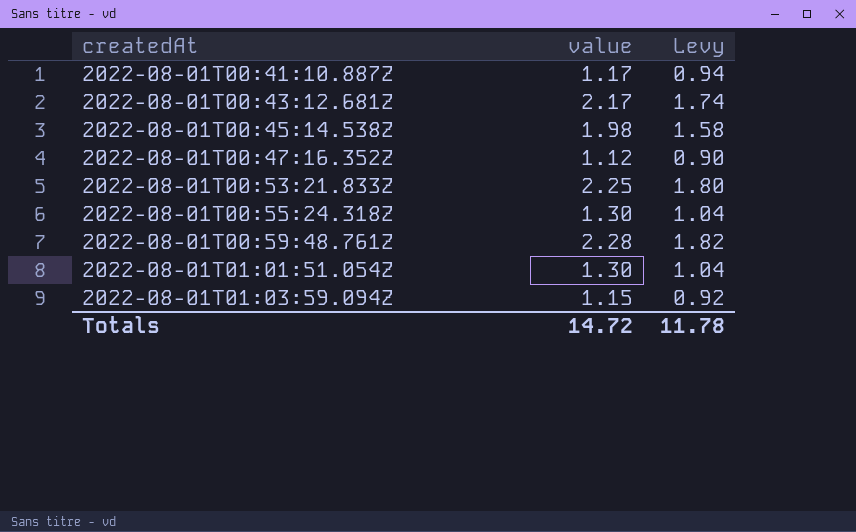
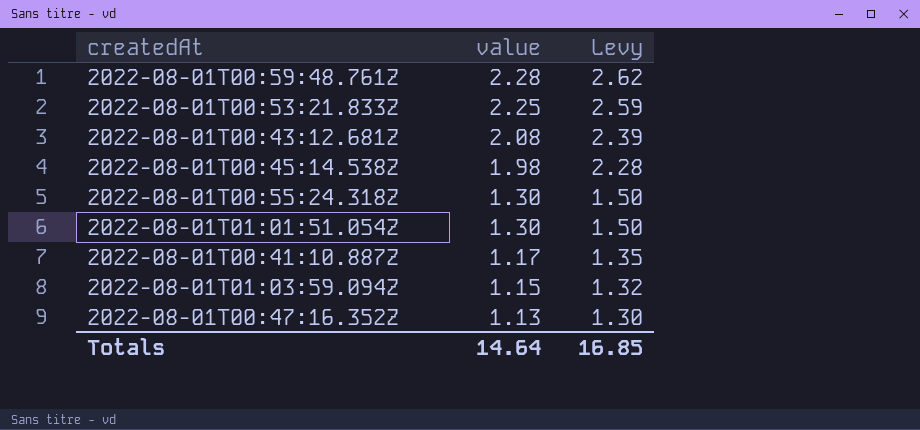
row order: createdAt ascending -> value descending
column Levy | formula: [value] * 0.8 -> [value] * 1.15
2022-08-01T00:43:12.681Z | value: 2.17 -> 2.08
2022-08-01T00:47:16.352Z | value: 1.12 -> 1.13
Totals | value: 14.72 -> 14.64
Totals | Levy: 11.78 -> 16.85

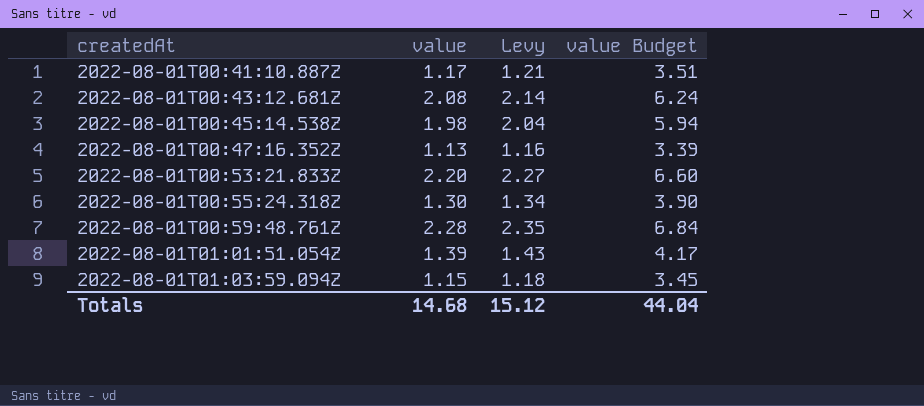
row order: value descending -> createdAt ascending
column Levy | formula: [value] * 1.15 -> [value] * 1.03
column value Budget | formula: none -> [value] * 3
2022-08-01T00:53:21.833Z | value: 2.25 -> 2.20
2022-08-01T01:01:51.054Z | value: 1.30 -> 1.39
Totals | value: 14.64 -> 14.68
Totals | Levy: 16.85 -> 15.12

